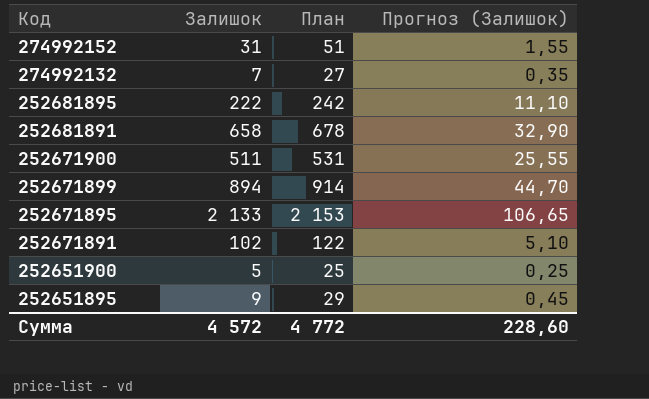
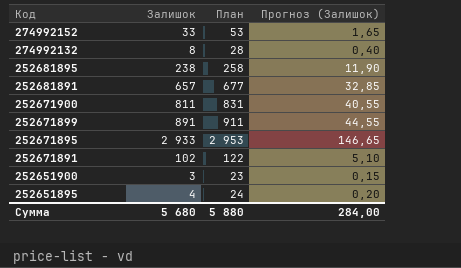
274992152 | Залишок: 31 -> 33
274992152 | План: 51 -> 53
274992152 | Прогноз (Залишок): 1,55 -> 1,65
274992132 | Залишок: 7 -> 8
274992132 | План: 27 -> 28
274992132 | Прогноз (Залишок): 0,35 -> 0,40
252681895 | Залишок: 222 -> 238
252681895 | План: 242 -> 258
252681895 | Прогноз (Залишок): 11,10 -> 11,90
252681891 | Залишок: 658 -> 657
252681891 | План: 678 -> 677
252681891 | Прогноз (Залишок): 32,90 -> 32,85
252671900 | Залишок: 511 -> 811
252671900 | План: 531 -> 831
252671900 | Прогноз (Залишок): 25,55 -> 40,55
252671899 | Залишок: 894 -> 891
252671899 | План: 914 -> 911
252671899 | Прогноз (Залишок): 44,70 -> 44,55
252671895 | Залишок: 2 133 -> 2 933
252671895 | План: 2 153 -> 2 953
252671895 | Прогноз (Залишок): 106,65 -> 146,65
252651900 | Залишок: 5 -> 3
252651900 | План: 25 -> 23
252651900 | Прогноз (Залишок): 0,25 -> 0,15
252651895 | Залишок: 9 -> 4
252651895 | План: 29 -> 24
252651895 | Прогноз (Залишок): 0,45 -> 0,20
Сумма | Залишок: 4 572 -> 5 680
Сумма | План: 4 772 -> 5 880
Сумма | Прогноз (Залишок): 228,60 -> 284,00

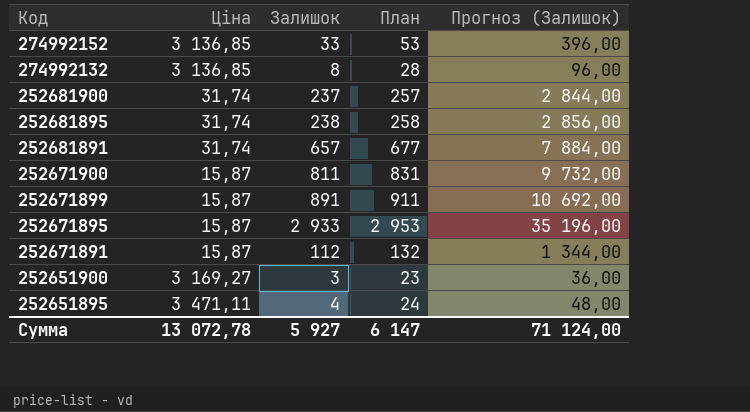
column Ціна | position: none -> 2
column Прогноз (Залишок) | formula: [Залишок] * 0,05 -> [Залишок] * 12
row 252681900: none -> 31,74 | 237 | 257 | 2 844,00
252671891 | Залишок: 102 -> 112
252671891 | План: 122 -> 132
Сумма | Залишок: 5 680 -> 5 927
Сумма | План: 5 880 -> 6 147
Сумма | Прогноз (Залишок): 284,00 -> 71 124,00

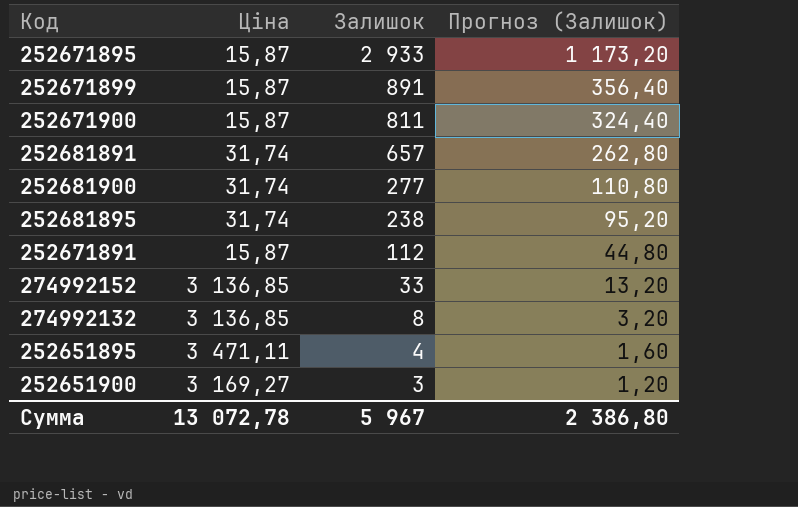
row order: Код descending -> Залишок descending
column План | formula: [Залишок] + 20 -> none
column Прогноз (Залишок) | formula: [Залишок] * 12 -> [Залишок] * 0,4
252681900 | Залишок: 237 -> 277
Сумма | Залишок: 5 927 -> 5 967
Сумма | Прогноз (Залишок): 71 124,00 -> 2 386,80

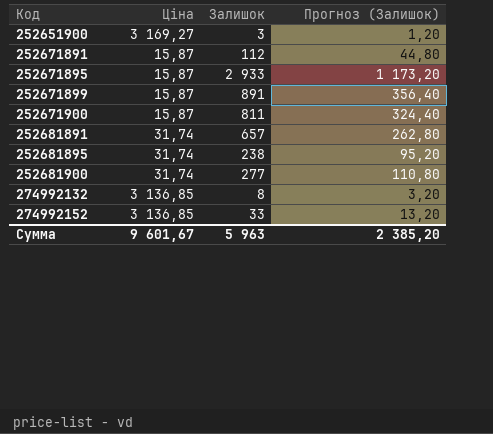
row order: Залишок descending -> Код ascending
row 252651895: 3 471,11 | 4 | 1,60 -> none
Сумма | Ціна: 13 072,78 -> 9 601,67
Сумма | Залишок: 5 967 -> 5 963
Сумма | Прогноз (Залишок): 2 386,80 -> 2 385,20

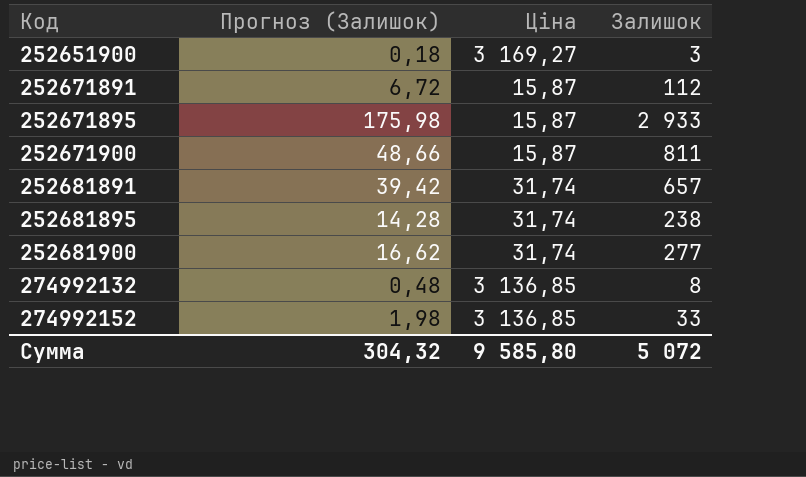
column Прогноз (Залишок) | formula: [Залишок] * 0,4 -> [Залишок] * 0,06
column Прогноз (Залишок) | position: 4 -> 2
row 252671899: 15,87 | 891 | 356,40 -> none
Сумма | Прогноз (Залишок): 2 385,20 -> 304,32
Сумма | Ціна: 9 601,67 -> 9 585,80
Сумма | Залишок: 5 963 -> 5 072

